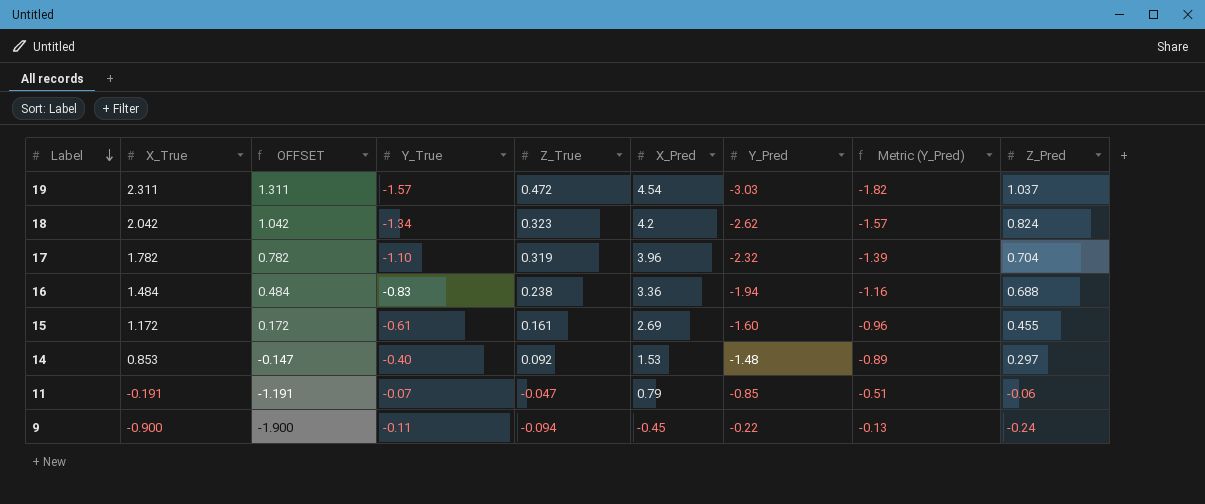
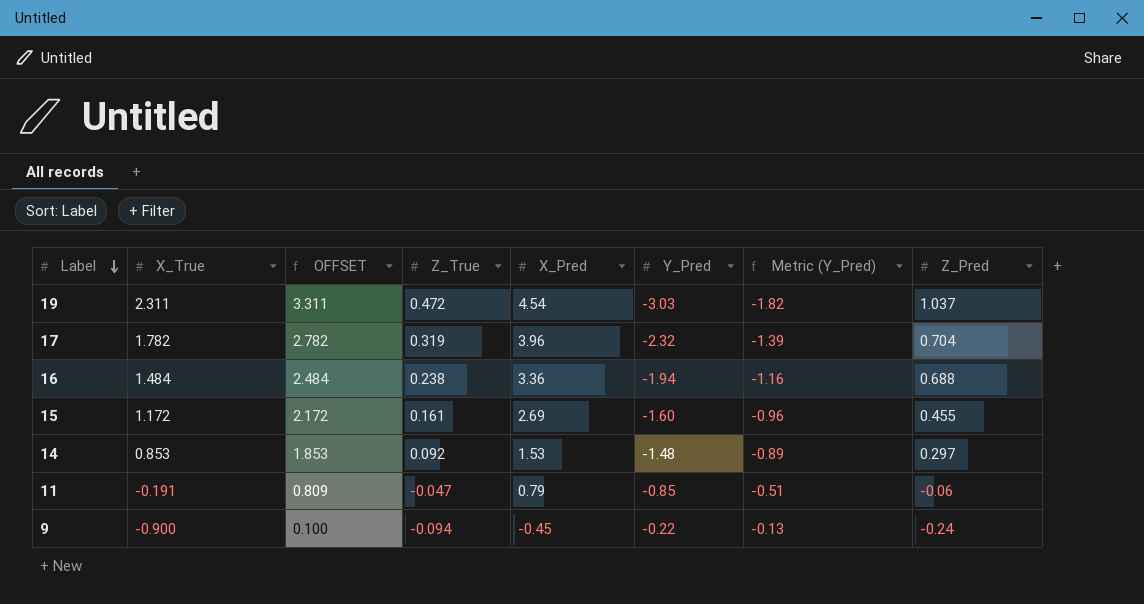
column Y_True | position: 4 -> none
column OFFSET | formula: [X_True] - 1 -> [X_True] + 1
row 18: 2.042 | 1.042 | -1.34 | 0.323 | 4.2 | -2.62 | -1.57 | 0.824 -> none

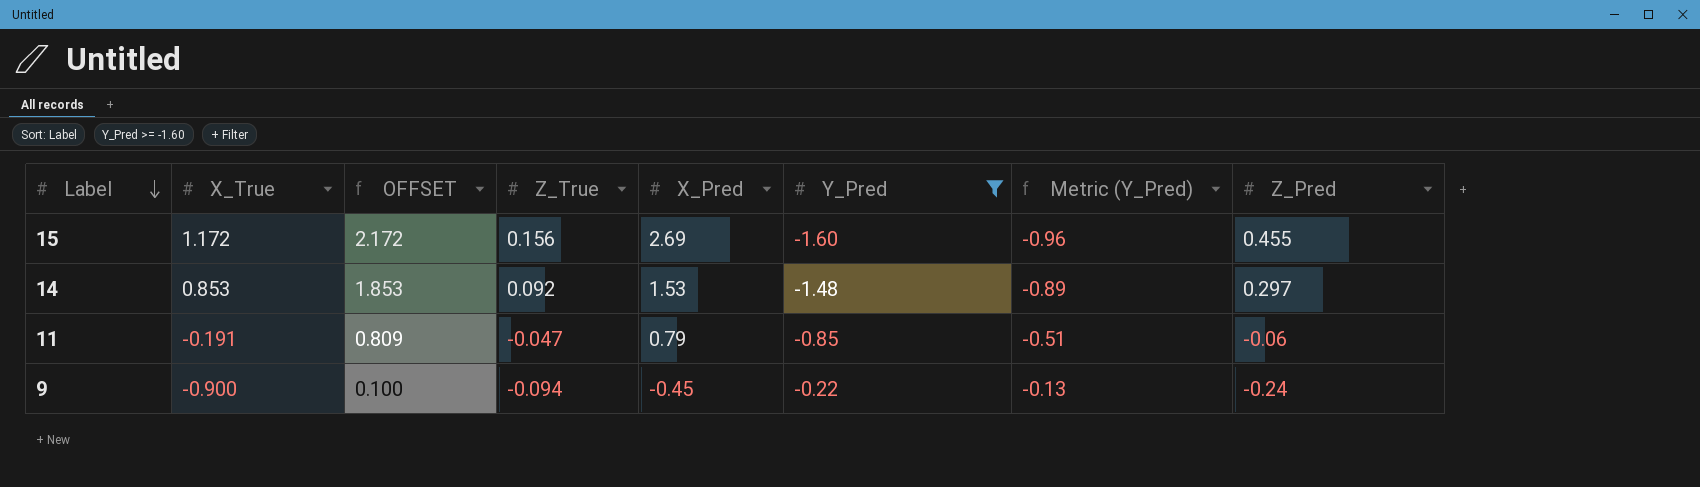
filter: none -> Y_Pred >= -1.60
15 | Z_True: 0.161 -> 0.156

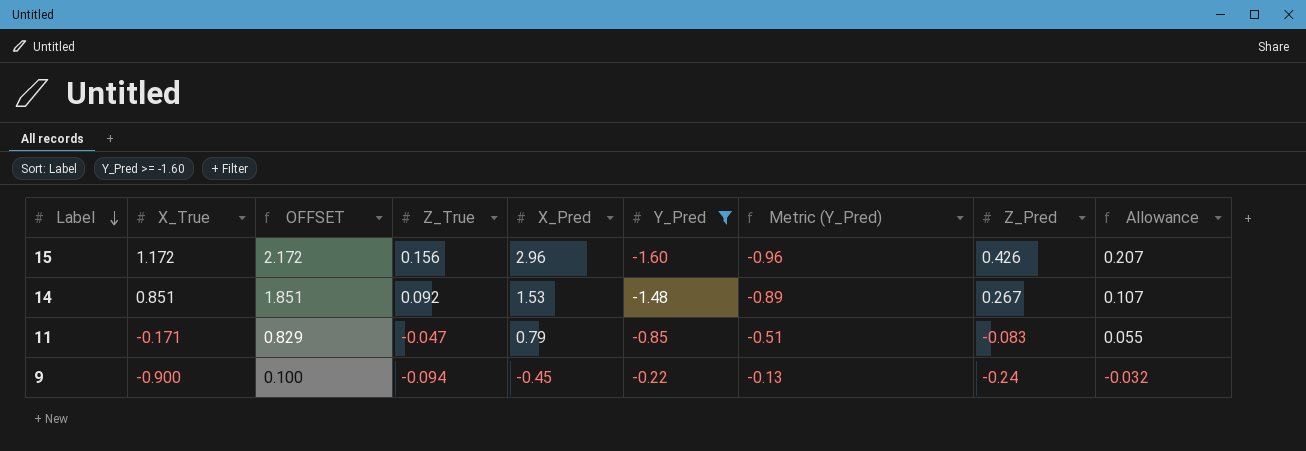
column Allowance | formula: none -> [X_Pred] * 0.07
15 | X_Pred: 2.69 -> 2.96
15 | Z_Pred: 0.455 -> 0.426
14 | X_True: 0.853 -> 0.851
14 | OFFSET: 1.853 -> 1.851
14 | Z_Pred: 0.297 -> 0.267
11 | X_True: -0.191 -> -0.171
11 | OFFSET: 0.809 -> 0.829
11 | Z_Pred: -0.06 -> -0.083

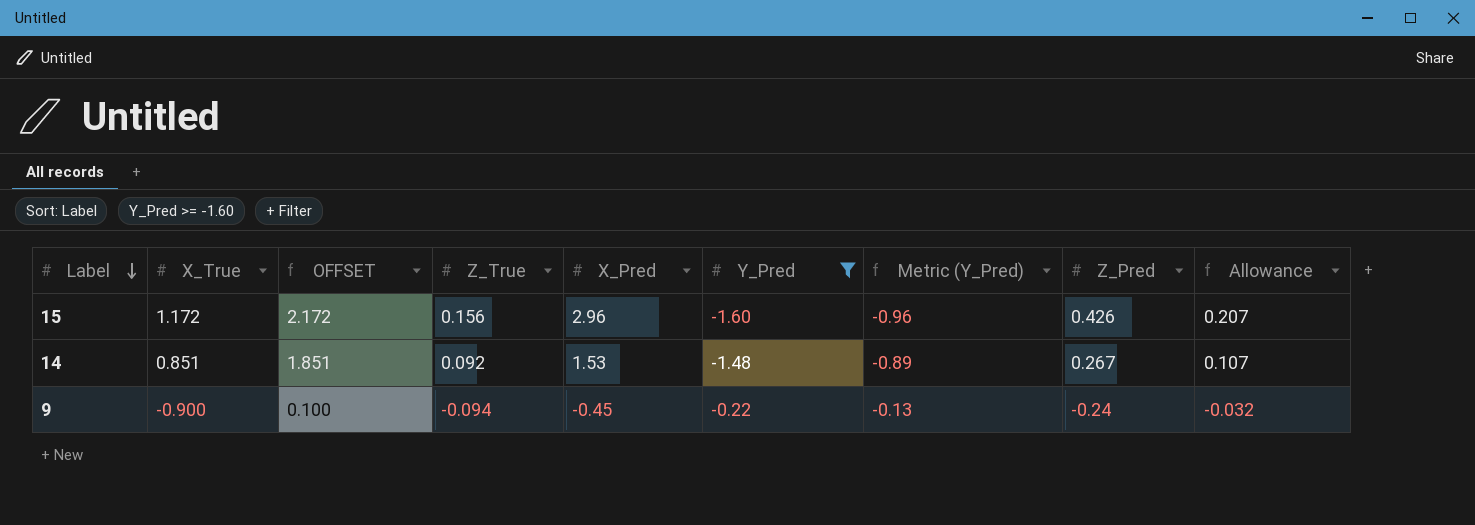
row 11: -0.171 | 0.829 | -0.047 | 0.79 | -0.85 | -0.51 | -0.083 | 0.055 -> none

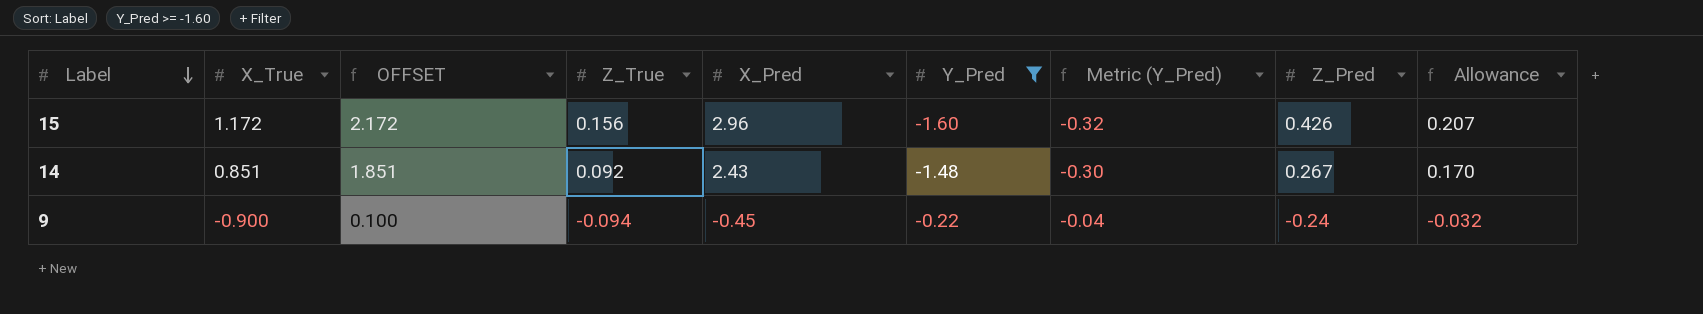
column Metric (Y_Pred) | formula: [Y_Pred] * 0.6 -> [Y_Pred] * 0.2
14 | X_Pred: 1.53 -> 2.43
14 | Allowance: 0.107 -> 0.170

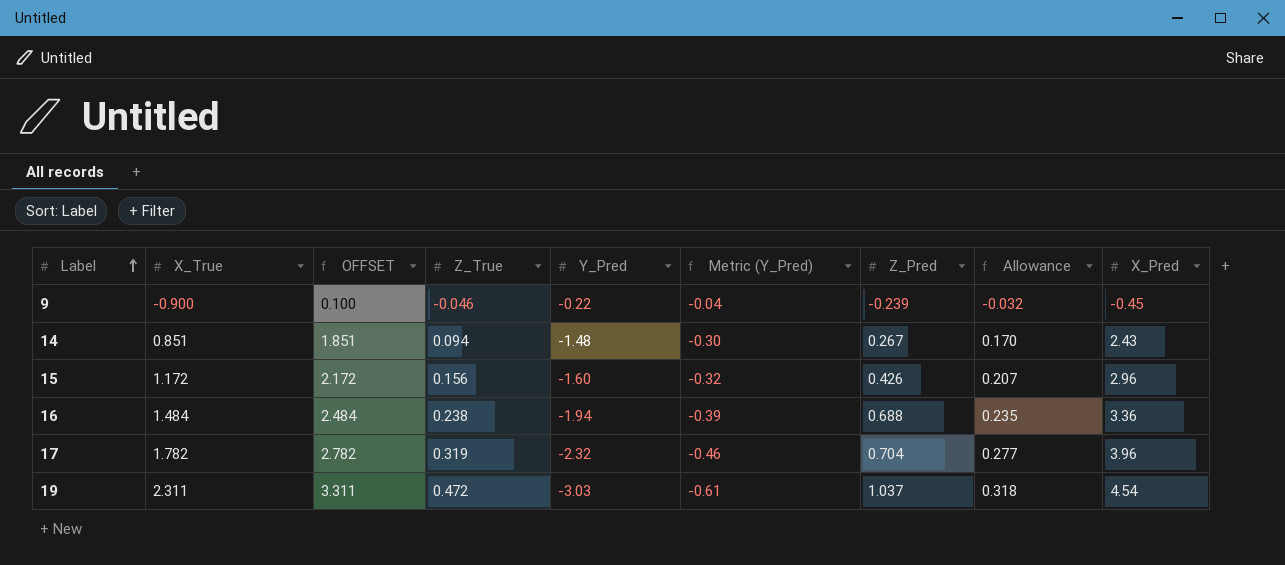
filter: Y_Pred >= -1.60 -> none
row order: Label descending -> Label ascending
column X_Pred | position: 5 -> 9
9 | Z_True: -0.094 -> -0.046
9 | Z_Pred: -0.24 -> -0.239
14 | Z_True: 0.092 -> 0.094

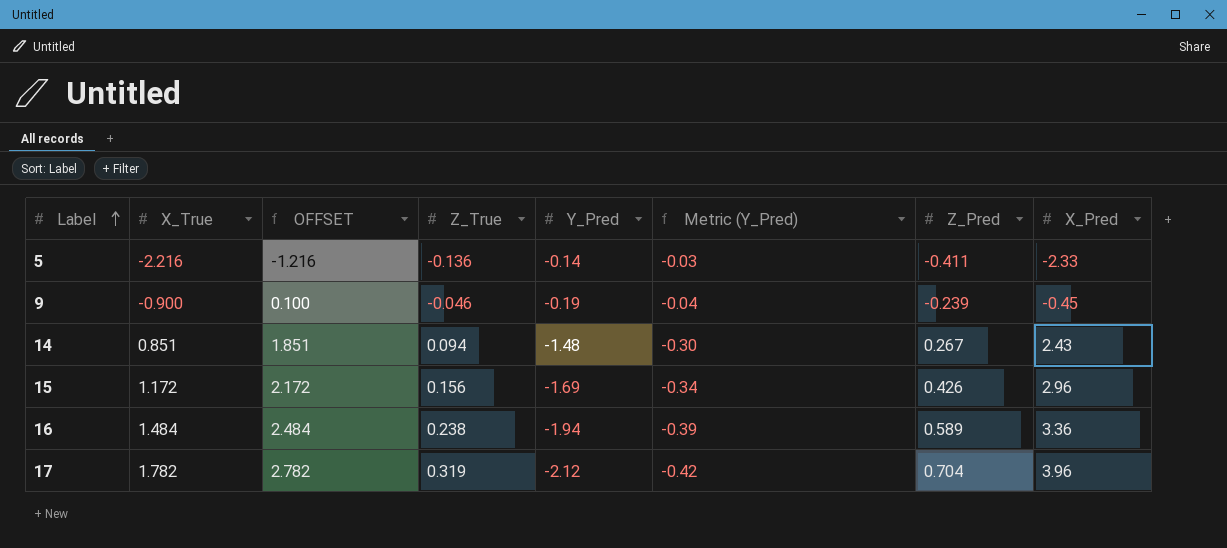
column Allowance | formula: [X_Pred] * 0.07 -> none
row 19: 2.311 | 3.311 | 0.472 | -3.03 | -0.61 | 1.037 | 0.318 | 4.54 -> none
row 5: none -> -2.216 | -1.216 | -0.136 | -0.14 | -0.03 | -0.411 | -2.33
9 | Y_Pred: -0.22 -> -0.19
15 | Y_Pred: -1.60 -> -1.69
15 | Metric (Y_Pred): -0.32 -> -0.34
16 | Z_Pred: 0.688 -> 0.589
17 | Y_Pred: -2.32 -> -2.12
17 | Metric (Y_Pred): -0.46 -> -0.42

